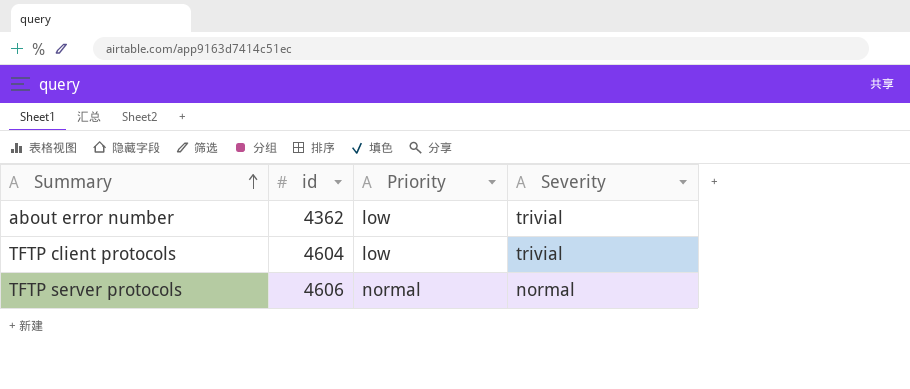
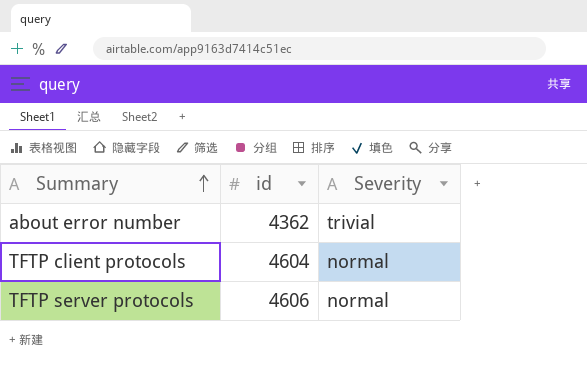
column Priority | position: 3 -> none
TFTP client protocols | Severity: trivial -> normal

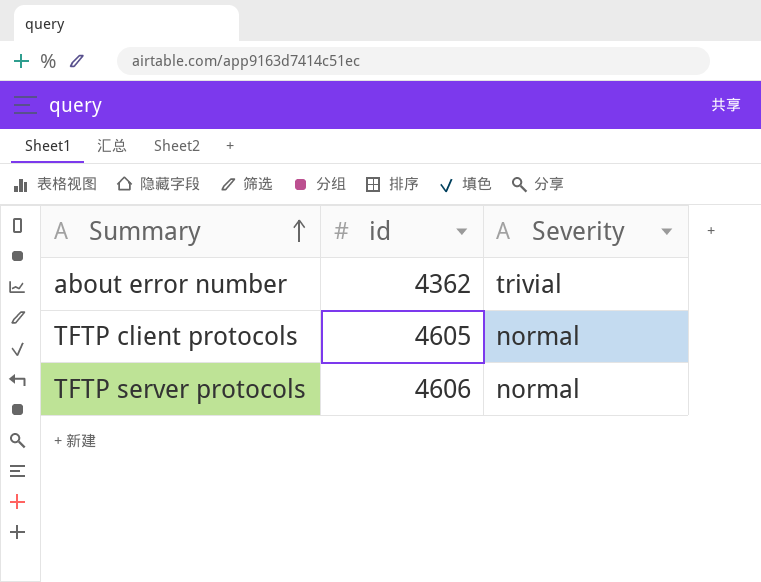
TFTP client protocols | id: 4604 -> 4605

